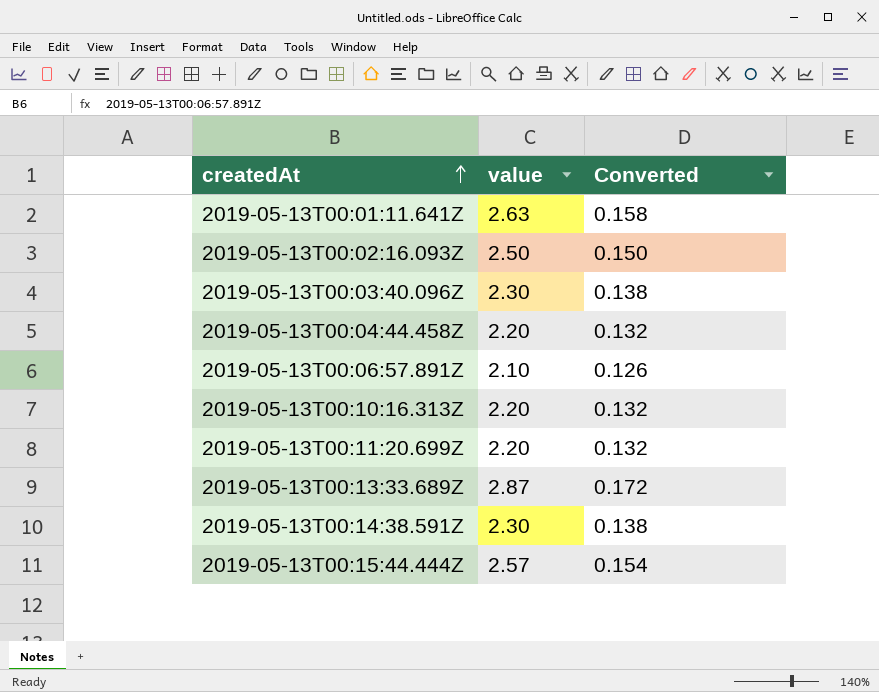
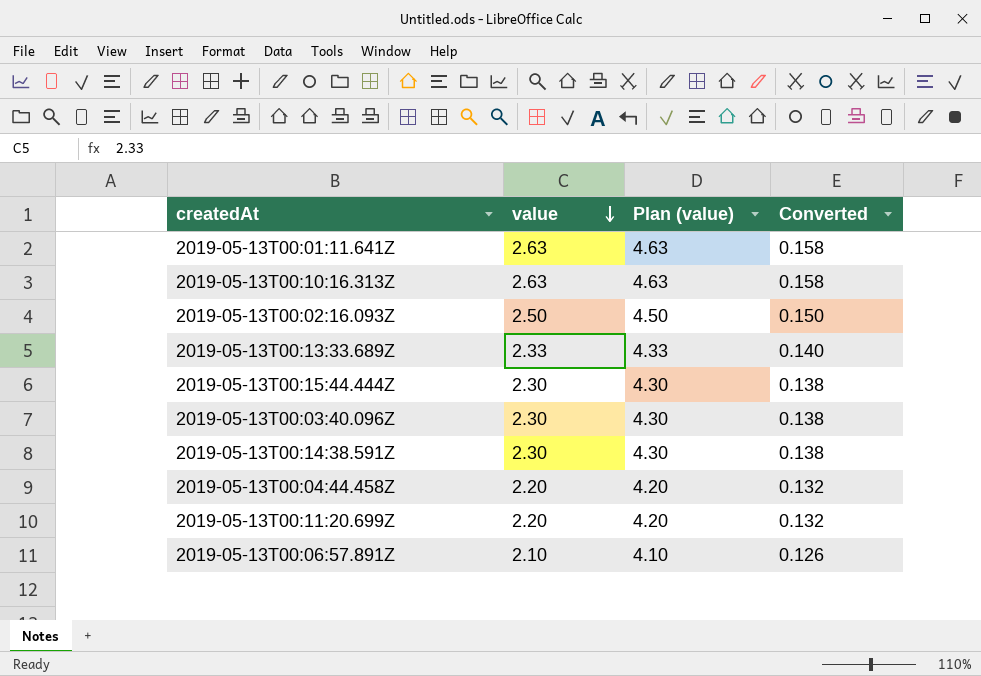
row order: createdAt ascending -> value descending
column Plan (value) | formula: none -> [value] + 2
2019-05-13T00:10:16.313Z | value: 2.20 -> 2.63
2019-05-13T00:10:16.313Z | Converted: 0.132 -> 0.158
2019-05-13T00:13:33.689Z | value: 2.87 -> 2.33
2019-05-13T00:13:33.689Z | Converted: 0.172 -> 0.140
2019-05-13T00:15:44.444Z | value: 2.57 -> 2.30
2019-05-13T00:15:44.444Z | Converted: 0.154 -> 0.138

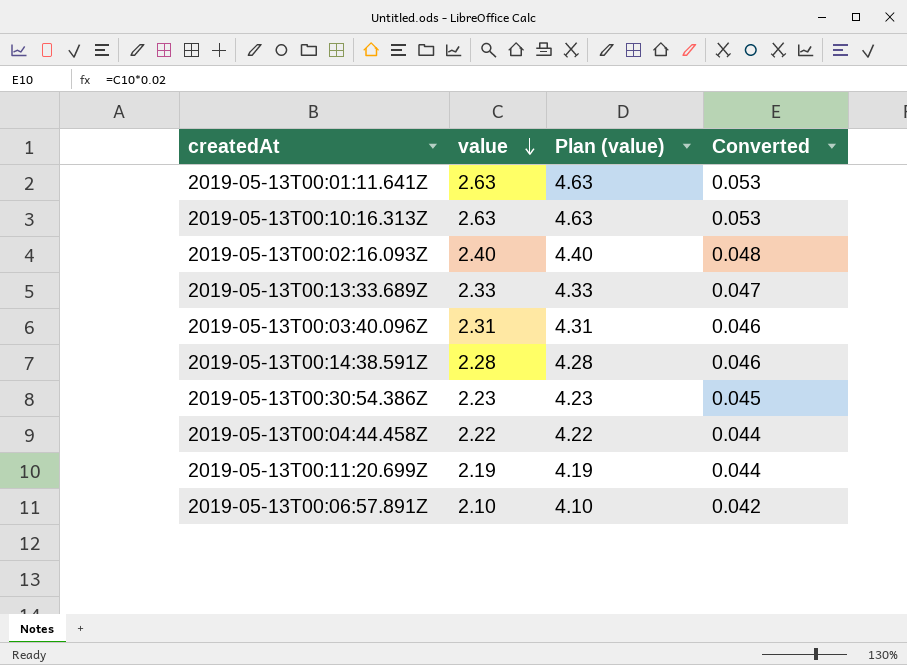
column Converted | formula: [value] * 0.06 -> [value] * 0.02
row 2019-05-13T00:15:44.444Z: 2.30 | 4.30 | 0.138 -> none
2019-05-13T00:02:16.093Z | value: 2.50 -> 2.40
2019-05-13T00:02:16.093Z | Plan (value): 4.50 -> 4.40
2019-05-13T00:03:40.096Z | value: 2.30 -> 2.31
2019-05-13T00:03:40.096Z | Plan (value): 4.30 -> 4.31
2019-05-13T00:14:38.591Z | value: 2.30 -> 2.28
2019-05-13T00:14:38.591Z | Plan (value): 4.30 -> 4.28
row 2019-05-13T00:30:54.386Z: none -> 2.23 | 4.23 | 0.045
2019-05-13T00:04:44.458Z | value: 2.20 -> 2.22
2019-05-13T00:04:44.458Z | Plan (value): 4.20 -> 4.22
2019-05-13T00:11:20.699Z | value: 2.20 -> 2.19
2019-05-13T00:11:20.699Z | Plan (value): 4.20 -> 4.19

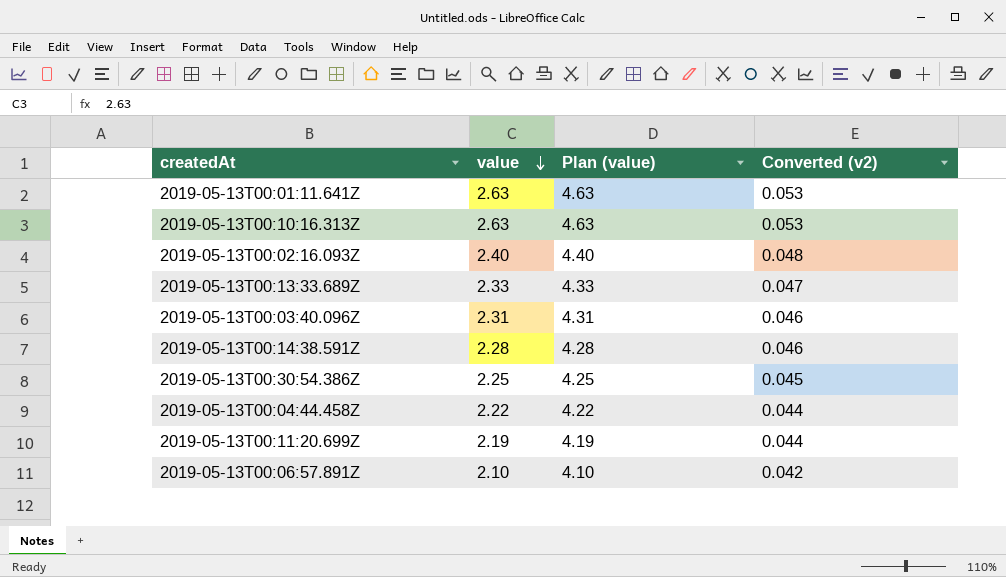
column name: Converted -> Converted (v2)
2019-05-13T00:30:54.386Z | value: 2.23 -> 2.25
2019-05-13T00:30:54.386Z | Plan (value): 4.23 -> 4.25

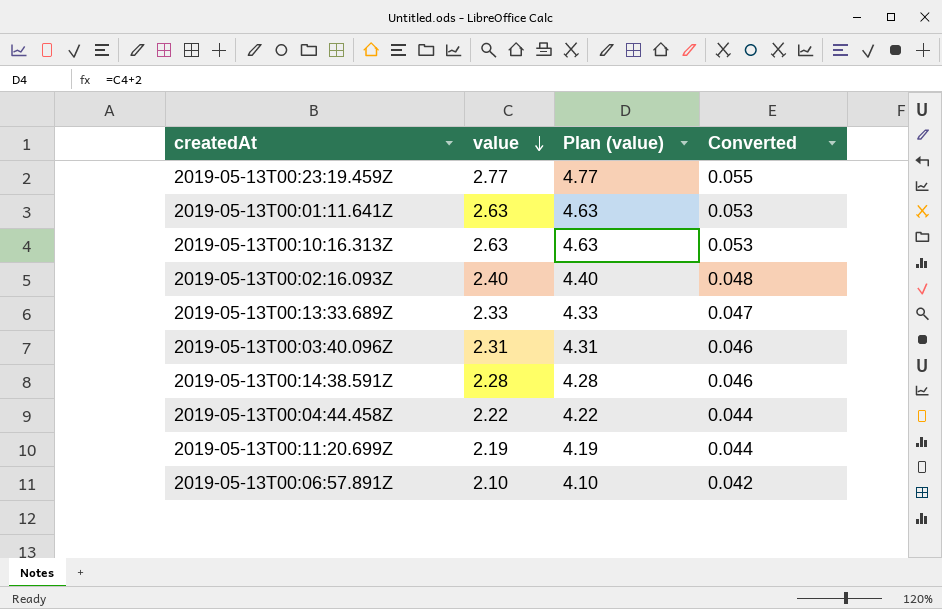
column name: Converted (v2) -> Converted
row 2019-05-13T00:30:54.386Z: 2.25 | 4.25 | 0.045 -> none
row 2019-05-13T00:23:19.459Z: none -> 2.77 | 4.77 | 0.055

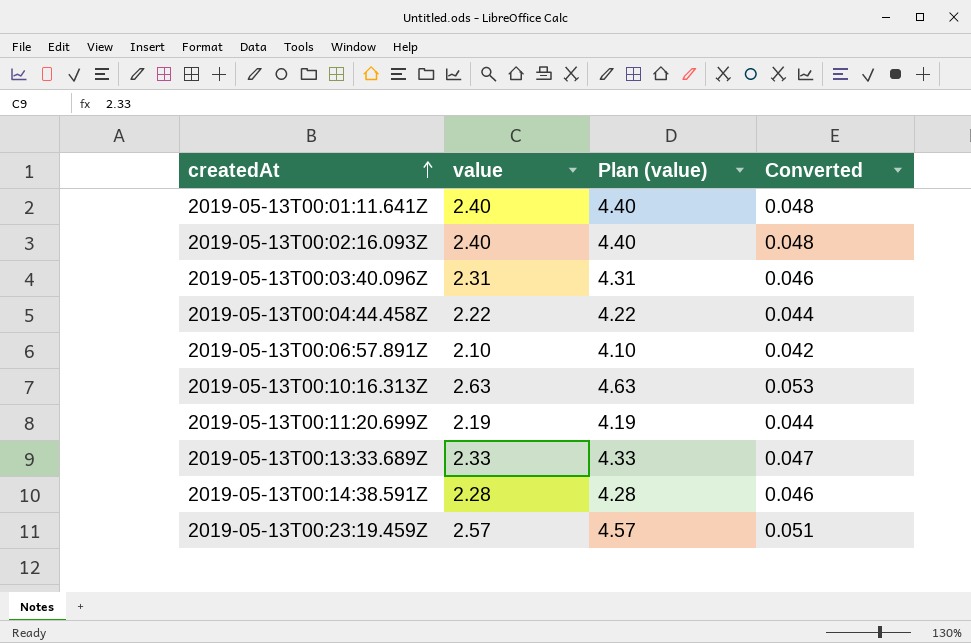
row order: value descending -> createdAt ascending
2019-05-13T00:01:11.641Z | value: 2.63 -> 2.40
2019-05-13T00:01:11.641Z | Plan (value): 4.63 -> 4.40
2019-05-13T00:01:11.641Z | Converted: 0.053 -> 0.048
2019-05-13T00:23:19.459Z | value: 2.77 -> 2.57
2019-05-13T00:23:19.459Z | Plan (value): 4.77 -> 4.57
2019-05-13T00:23:19.459Z | Converted: 0.055 -> 0.051

